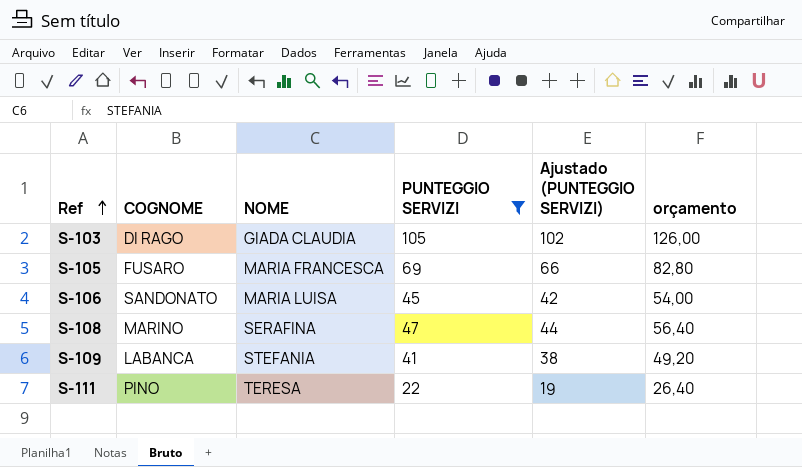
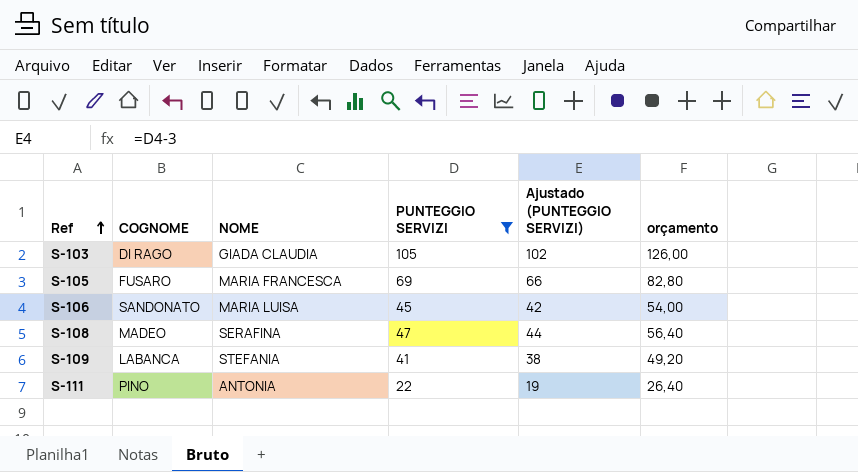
S-108 | COGNOME: MARINO -> MADEO
S-111 | NOME: TERESA -> ANTONIA

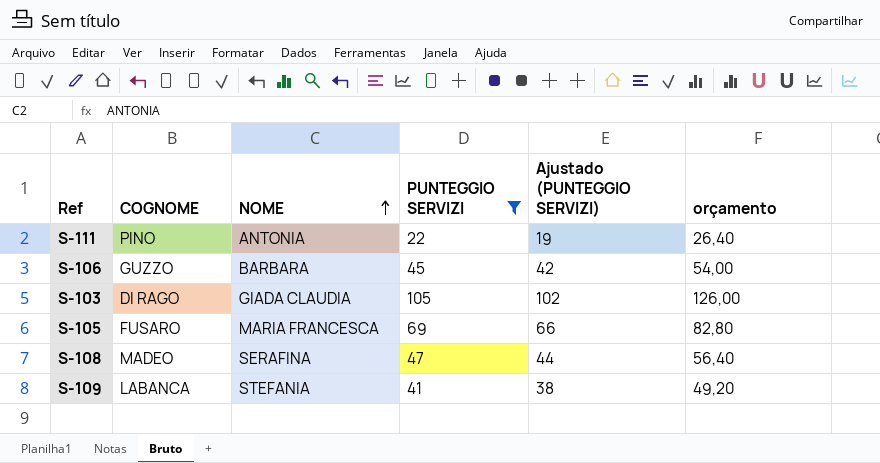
row order: Ref ascending -> NOME ascending
S-106 | COGNOME: SANDONATO -> GUZZO
S-106 | NOME: MARIA LUISA -> BARBARA

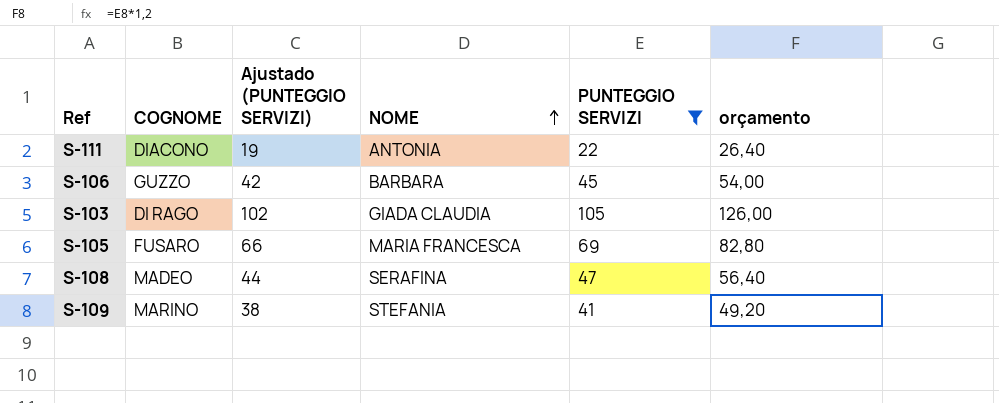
column Ajustado (PUNTEGGIO SERVIZI) | position: 5 -> 3
S-111 | COGNOME: PINO -> DIACONO
S-109 | COGNOME: LABANCA -> MARINO

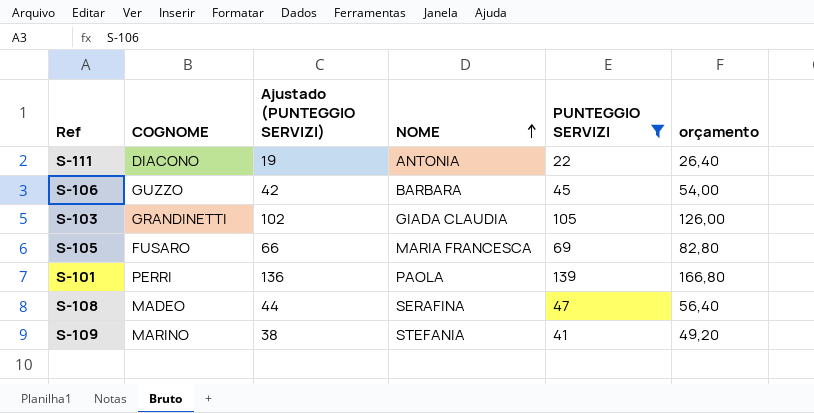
S-103 | COGNOME: DI RAGO -> GRANDINETTI
row S-101: none -> PERRI | 136 | PAOLA | 139 | 166,80

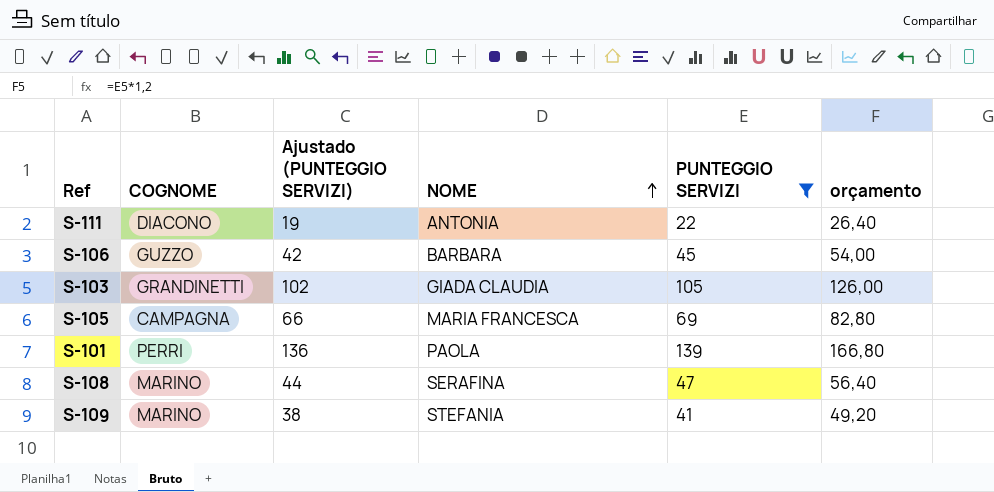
S-105 | COGNOME: FUSARO -> CAMPAGNA
S-108 | COGNOME: MADEO -> MARINO

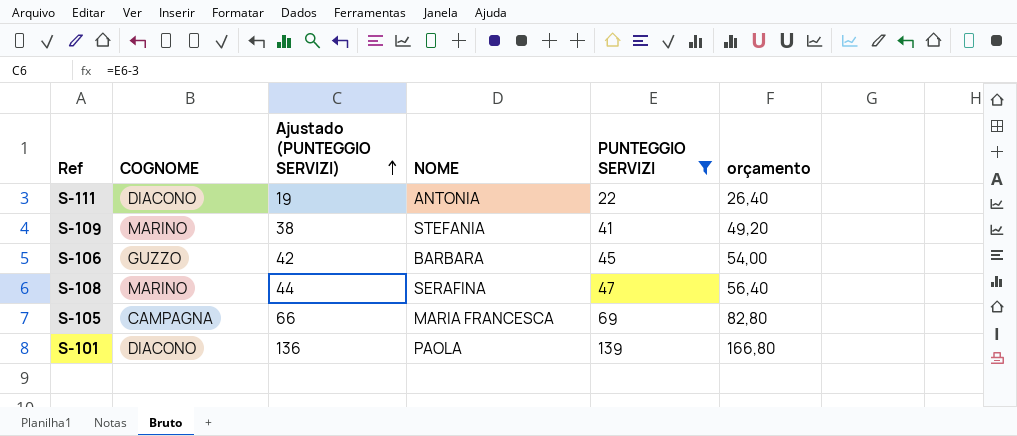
row order: NOME ascending -> Ajustado (PUNTEGGIO SERVIZI) ascending
row S-103: GRANDINETTI | 102 | GIADA CLAUDIA | 105 | 126,00 -> none
S-101 | COGNOME: PERRI -> DIACONO

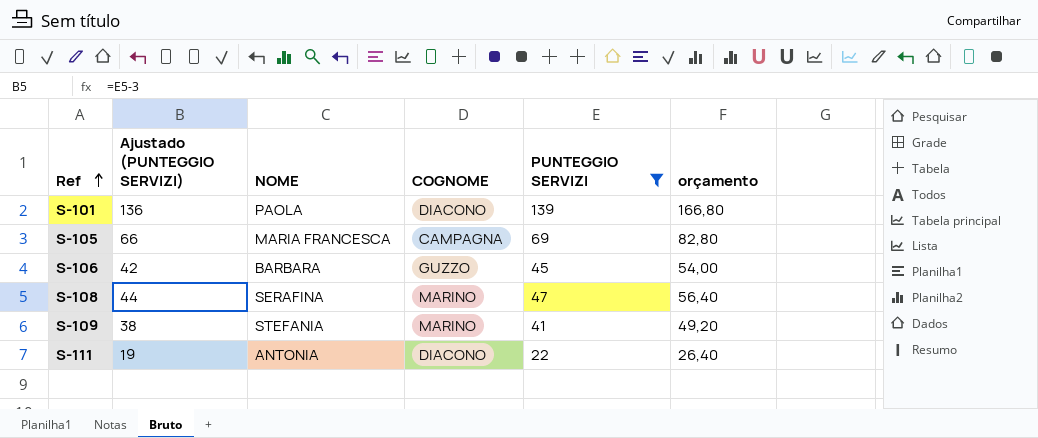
row order: Ajustado (PUNTEGGIO SERVIZI) ascending -> Ref ascending
column COGNOME | position: 2 -> 4

